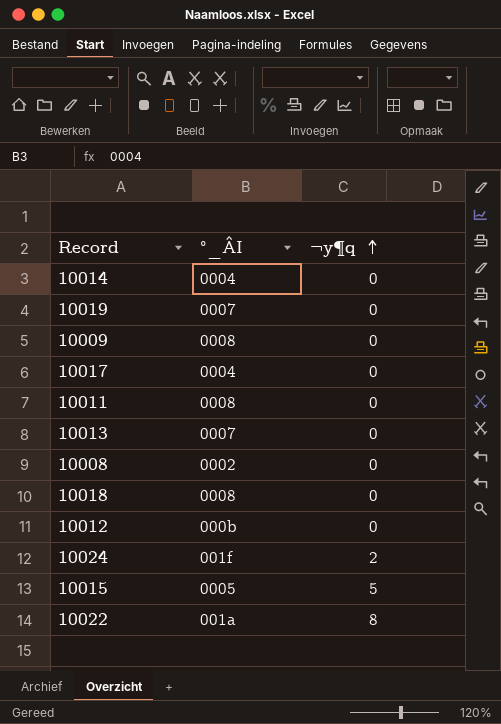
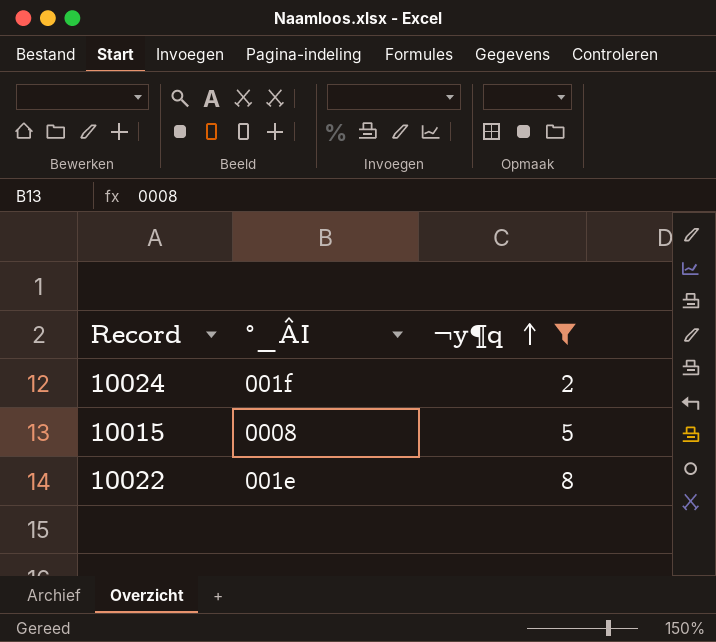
filter: none -> ¬y¶q != 0
10015 | °_ÂI: 0005 -> 0008
10022 | °_ÂI: 001a -> 001e

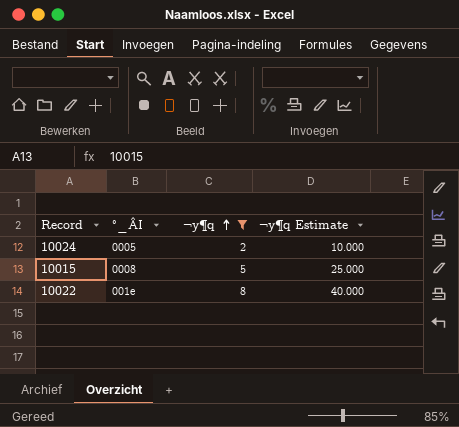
column ¬y¶q Estimate | formula: none -> [¬y¶q] * 5
10024 | °_ÂI: 001f -> 0005

